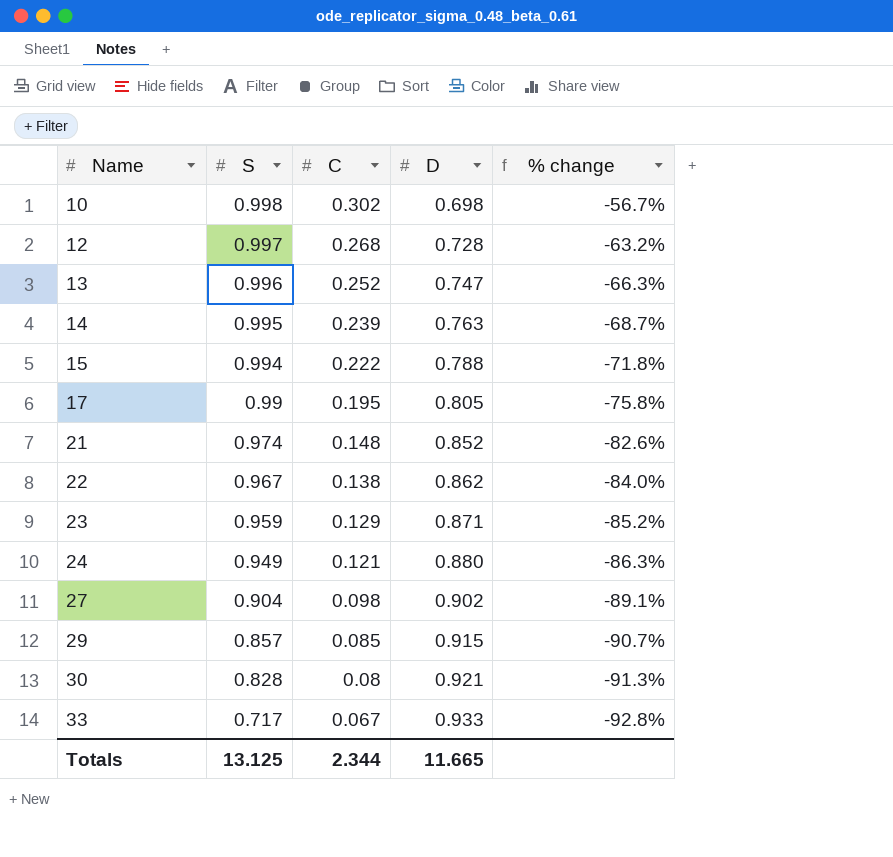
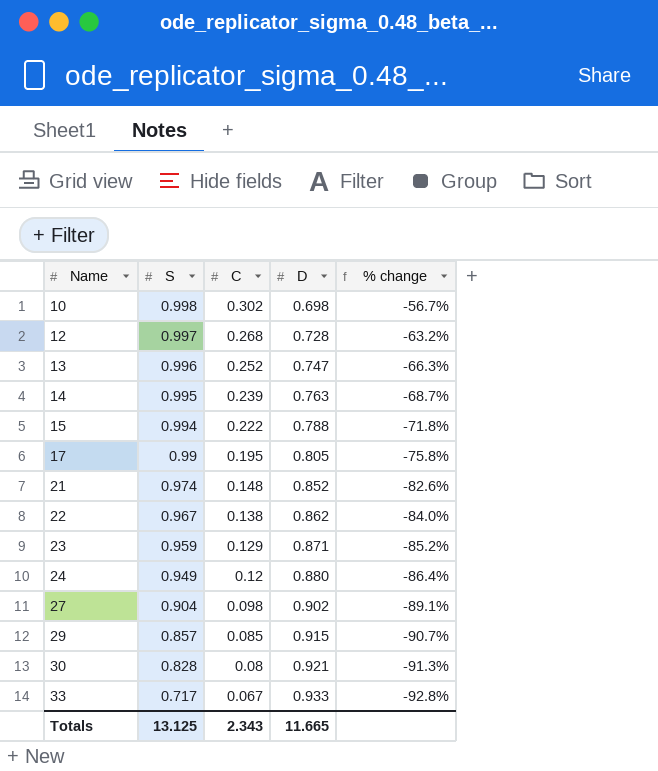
24 | C: 0.121 -> 0.12
24 | % change: -86.3% -> -86.4%
Totals | C: 2.344 -> 2.343

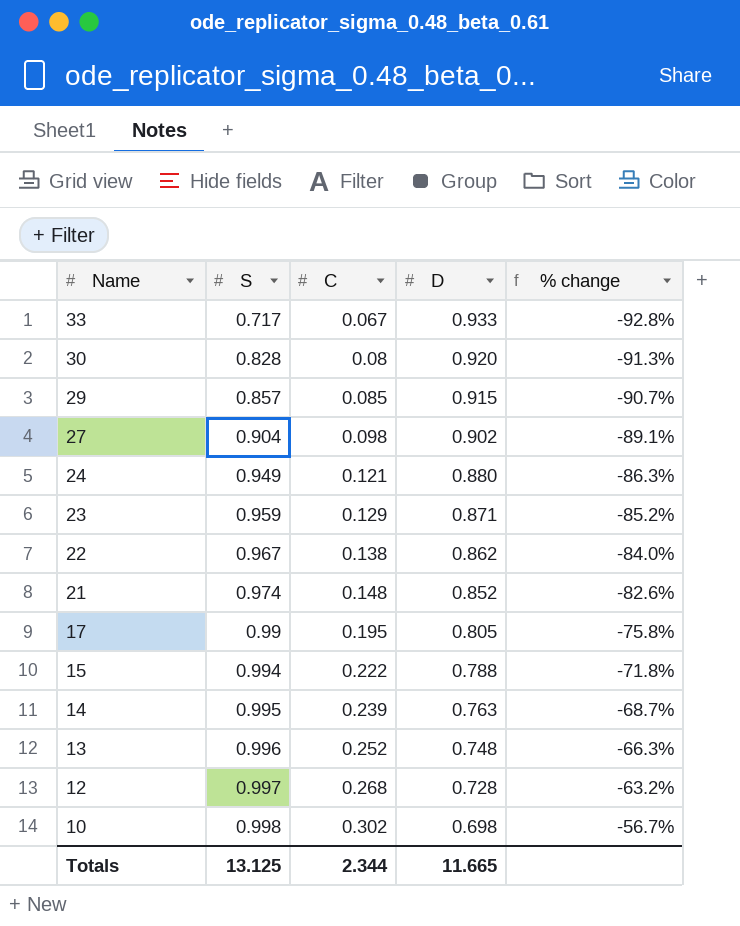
row order: Name ascending -> Name descending
30 | D: 0.921 -> 0.920
24 | C: 0.12 -> 0.121
24 | % change: -86.4% -> -86.3%
13 | D: 0.747 -> 0.748
Totals | C: 2.343 -> 2.344

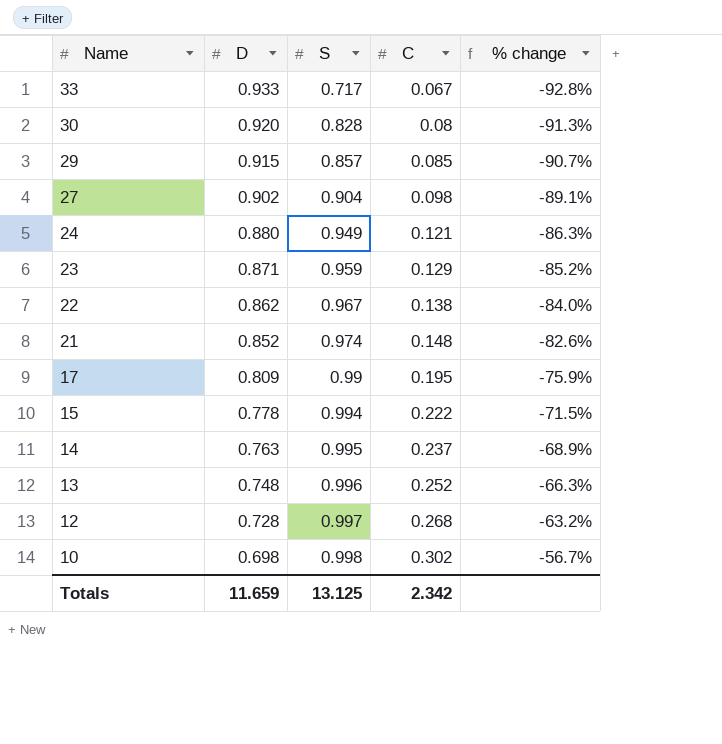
column D | position: 4 -> 2
17 | D: 0.805 -> 0.809
17 | % change: -75.8% -> -75.9%
15 | D: 0.788 -> 0.778
15 | % change: -71.8% -> -71.5%
14 | C: 0.239 -> 0.237
14 | % change: -68.7% -> -68.9%
Totals | D: 11.665 -> 11.659
Totals | C: 2.344 -> 2.342

